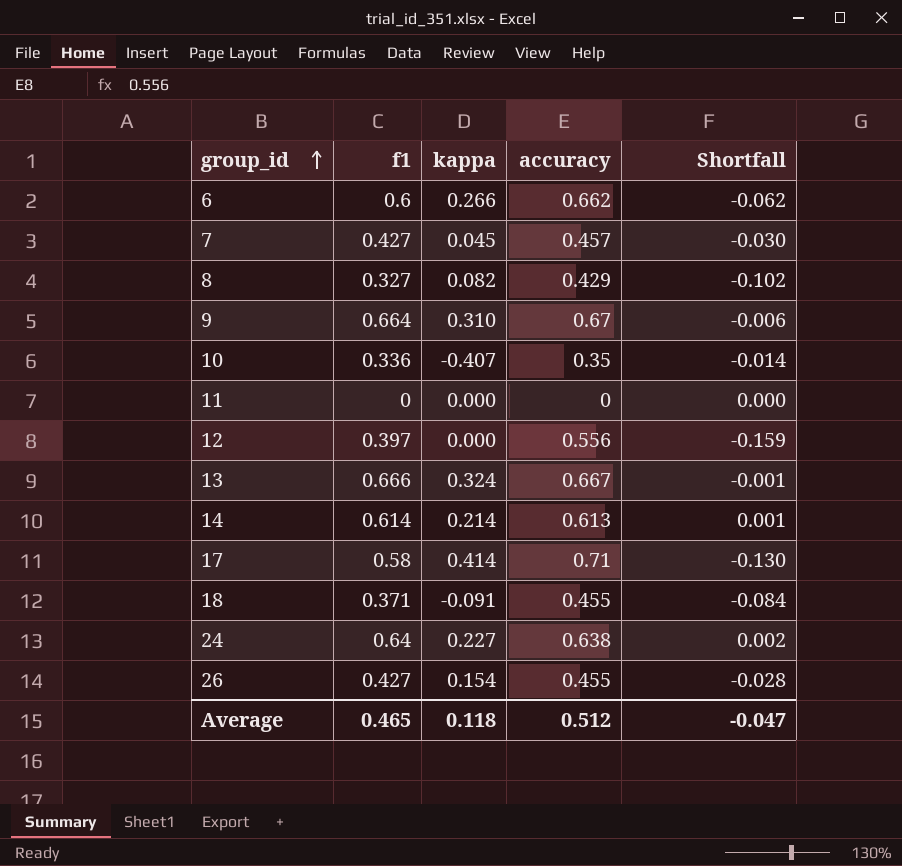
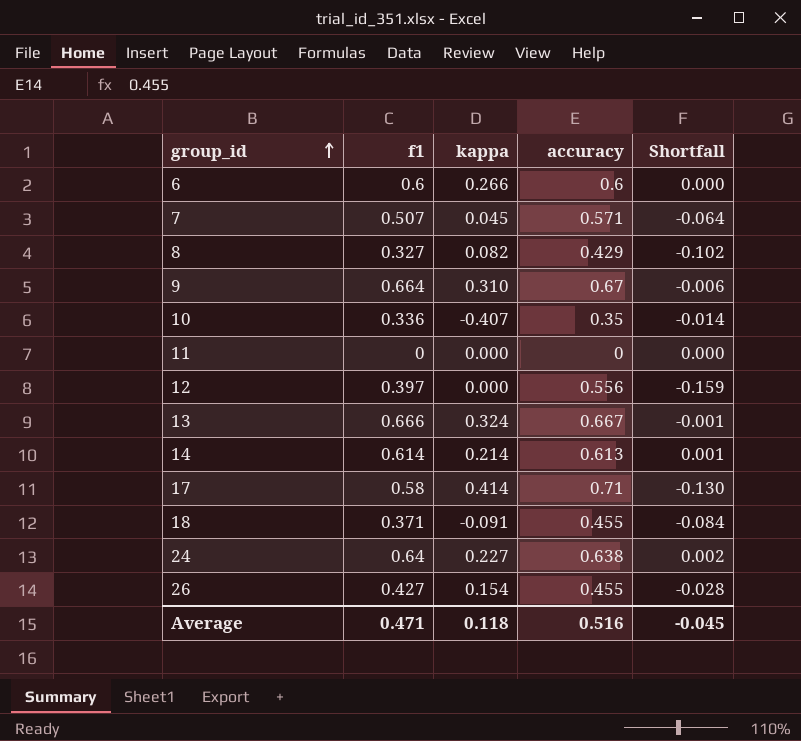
6 | accuracy: 0.662 -> 0.6
6 | Shortfall: -0.062 -> 0.000
7 | f1: 0.427 -> 0.507
7 | accuracy: 0.457 -> 0.571
7 | Shortfall: -0.030 -> -0.064
Average | f1: 0.465 -> 0.471
Average | accuracy: 0.512 -> 0.516
Average | Shortfall: -0.047 -> -0.045

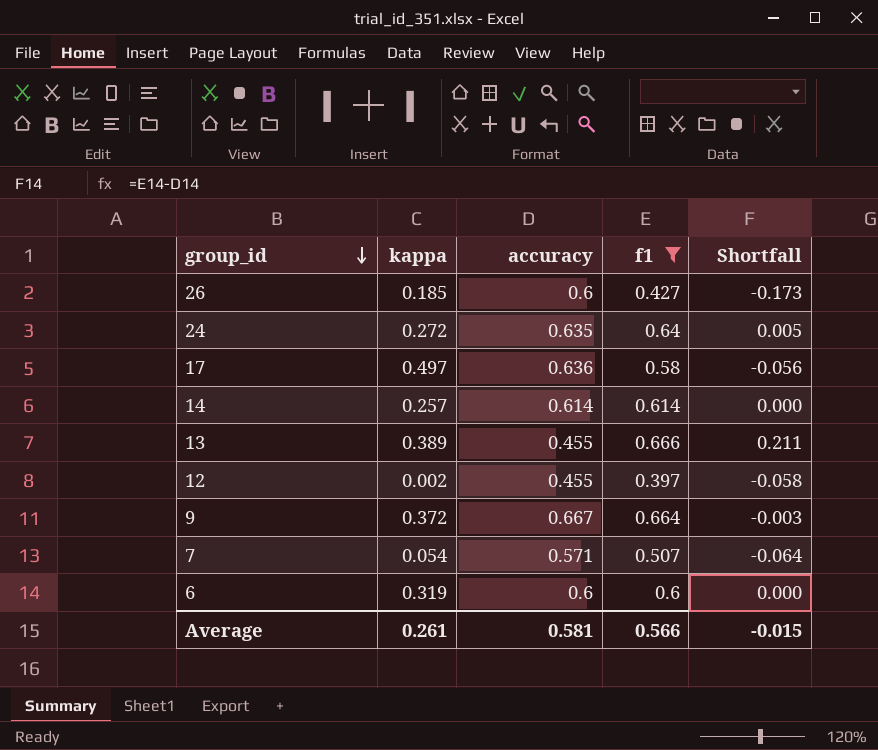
filter: none -> f1 >= 0.397
row order: group_id ascending -> group_id descending
column f1 | position: 2 -> 4
26 | kappa: 0.154 -> 0.185
26 | accuracy: 0.455 -> 0.6
26 | Shortfall: -0.028 -> -0.173
24 | kappa: 0.227 -> 0.272
24 | accuracy: 0.638 -> 0.635
24 | Shortfall: 0.002 -> 0.005
17 | kappa: 0.414 -> 0.497
17 | accuracy: 0.71 -> 0.636
17 | Shortfall: -0.130 -> -0.056
14 | kappa: 0.214 -> 0.257
14 | accuracy: 0.613 -> 0.614
14 | Shortfall: 0.001 -> 0.000
13 | kappa: 0.324 -> 0.389
13 | accuracy: 0.667 -> 0.455
13 | Shortfall: -0.001 -> 0.211
12 | kappa: 0.000 -> 0.002
12 | accuracy: 0.556 -> 0.455
12 | Shortfall: -0.159 -> -0.058
9 | kappa: 0.310 -> 0.372
9 | accuracy: 0.67 -> 0.667
9 | Shortfall: -0.006 -> -0.003
7 | kappa: 0.045 -> 0.054
6 | kappa: 0.266 -> 0.319
Average | kappa: 0.118 -> 0.261
Average | accuracy: 0.516 -> 0.581
Average | f1: 0.471 -> 0.566
Average | Shortfall: -0.045 -> -0.015

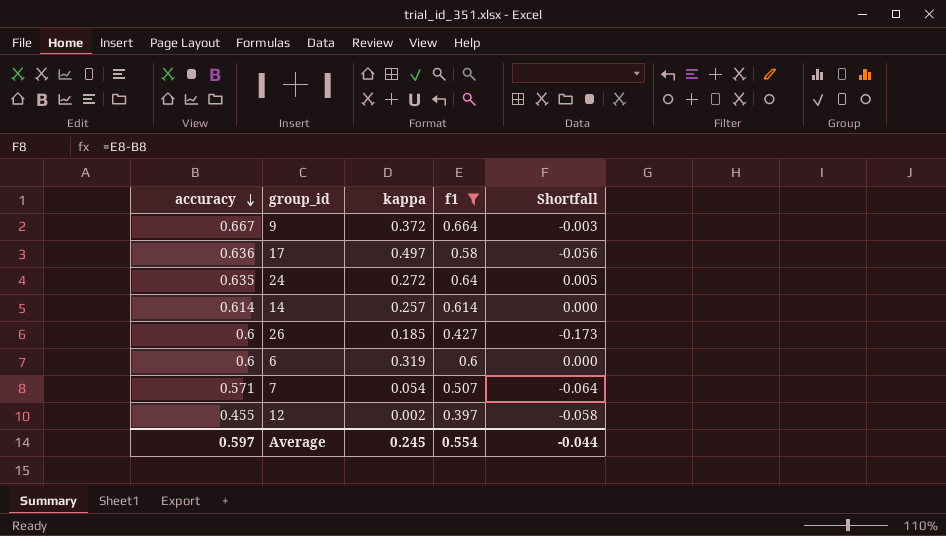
row order: group_id descending -> accuracy descending
column accuracy | position: 3 -> 1
row 13: 0.389 | 0.455 | 0.666 | 0.211 -> none
Average | accuracy: 0.581 -> 0.597
Average | kappa: 0.261 -> 0.245
Average | f1: 0.566 -> 0.554
Average | Shortfall: -0.015 -> -0.044

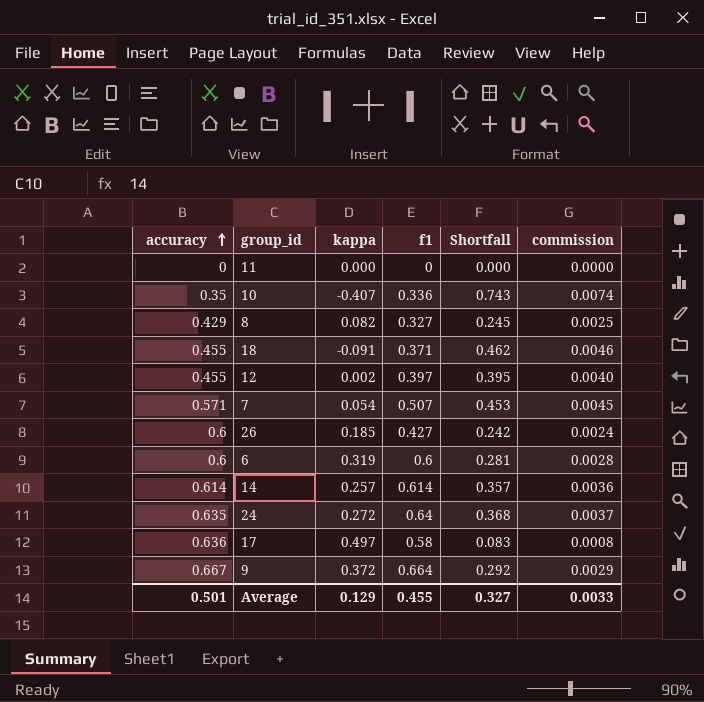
filter: f1 >= 0.397 -> none
row order: accuracy descending -> accuracy ascending
column Shortfall | formula: [f1] - [accuracy] -> [f1] - [kappa]
column commission | formula: none -> [Shortfall] * 0.01
Average | accuracy: 0.597 -> 0.501
Average | kappa: 0.245 -> 0.129
Average | f1: 0.554 -> 0.455
Average | Shortfall: -0.044 -> 0.327

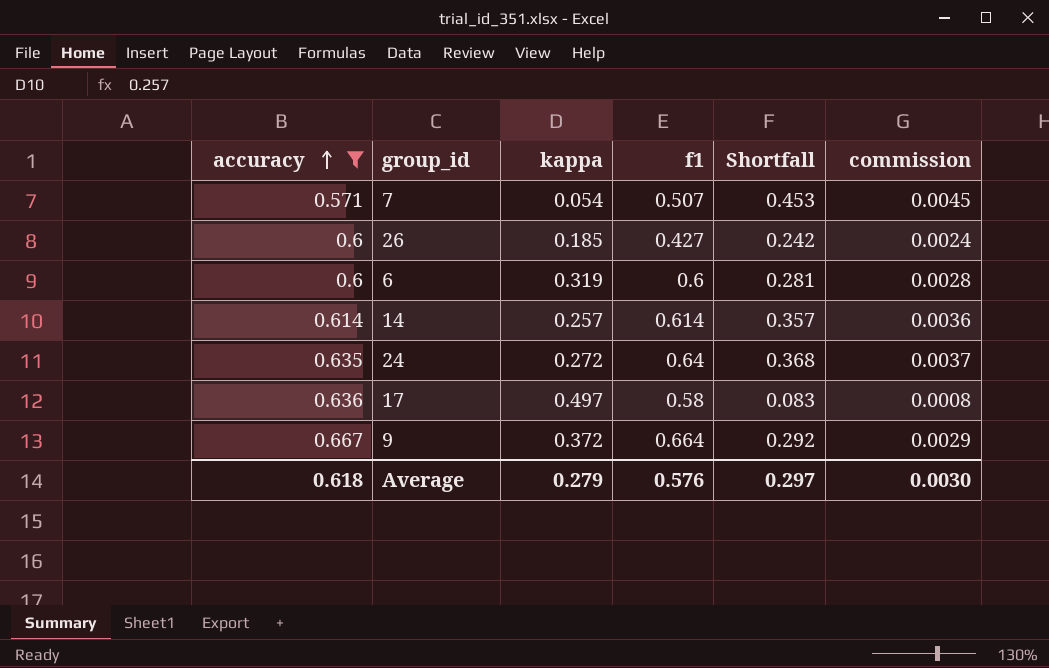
filter: none -> accuracy >= 0.571
Average | accuracy: 0.501 -> 0.618
Average | kappa: 0.129 -> 0.279
Average | f1: 0.455 -> 0.576
Average | Shortfall: 0.327 -> 0.297
Average | commission: 0.0033 -> 0.0030

